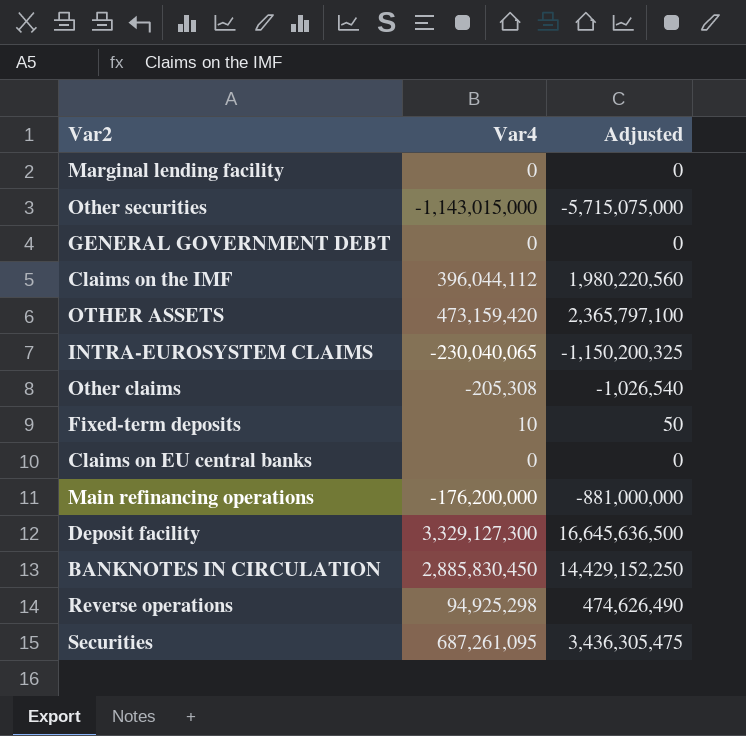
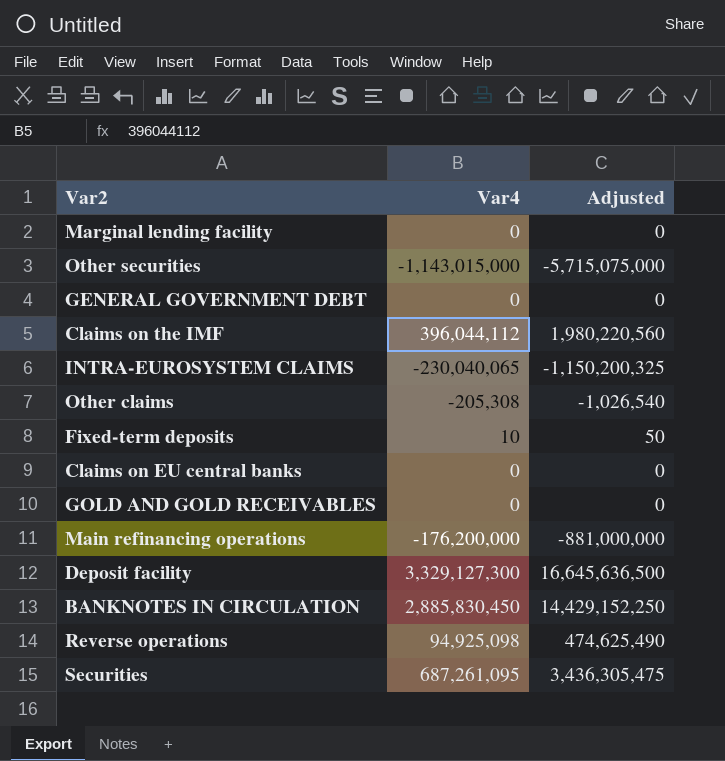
row OTHER ASSETS: 473,159,420 | 2,365,797,100 -> none
row GOLD AND GOLD RECEIVABLES: none -> 0 | 0
Reverse operations | Var4: 94,925,298 -> 94,925,098
Reverse operations | Adjusted: 474,626,490 -> 474,625,490

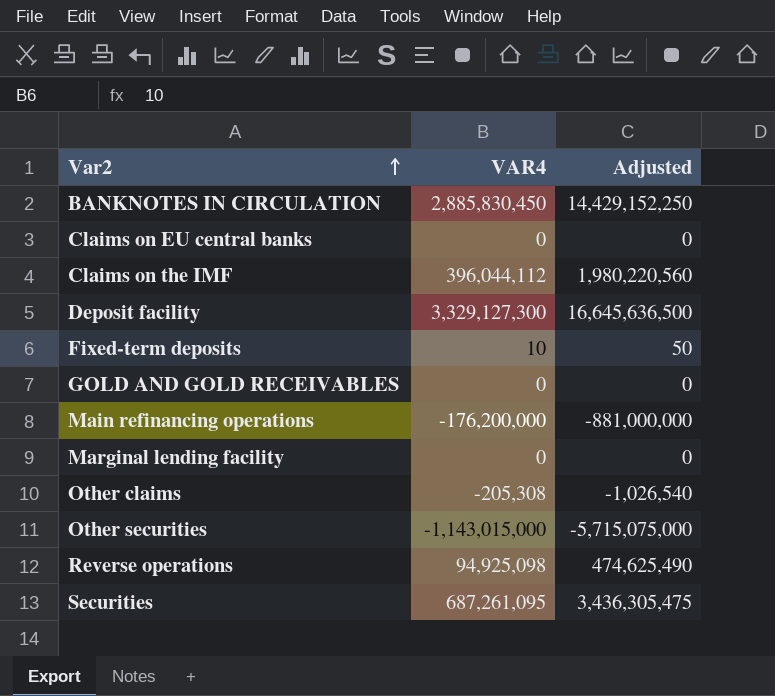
row order: none -> Var2 ascending
column name: Var4 -> VAR4
row GENERAL GOVERNMENT DEBT: 0 | 0 -> none
row INTRA-EUROSYSTEM CLAIMS: -230,040,065 | -1,150,200,325 -> none

